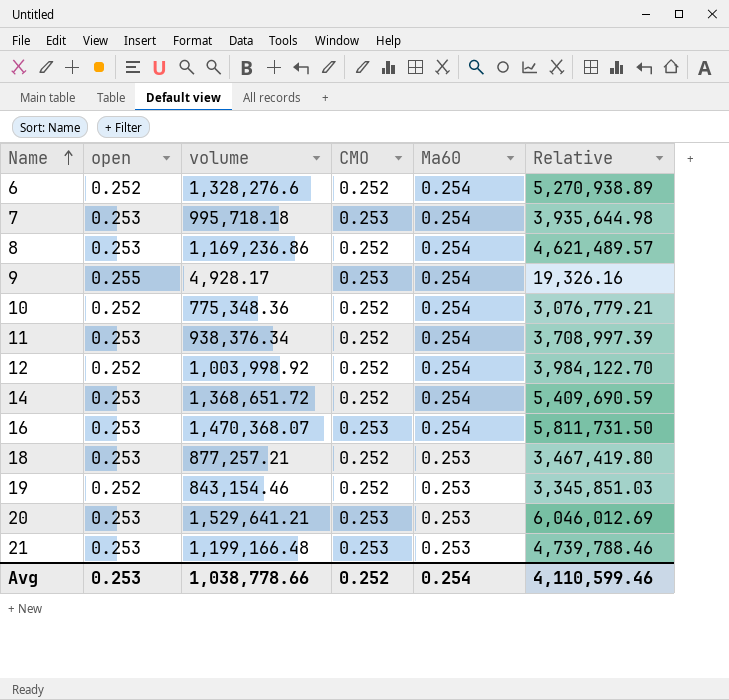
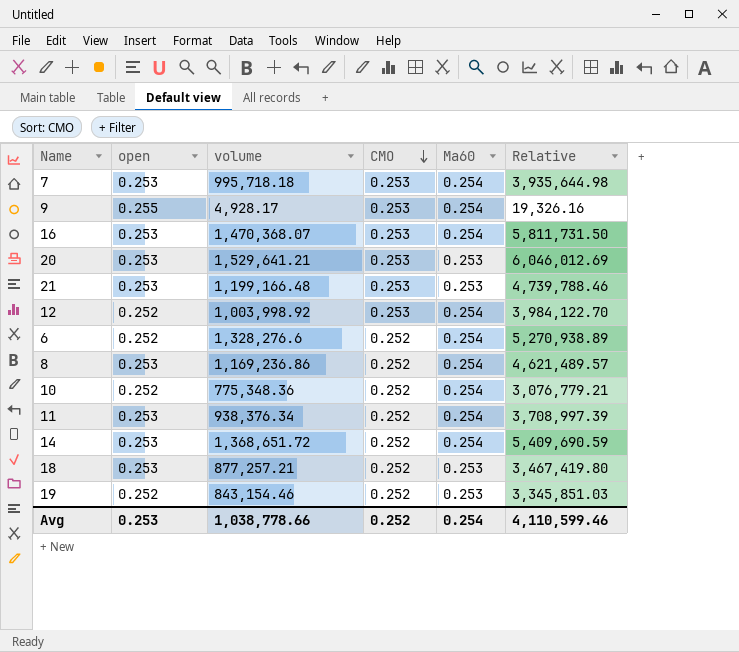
row order: Name ascending -> CMO descending
12 | CMO: 0.252 -> 0.253

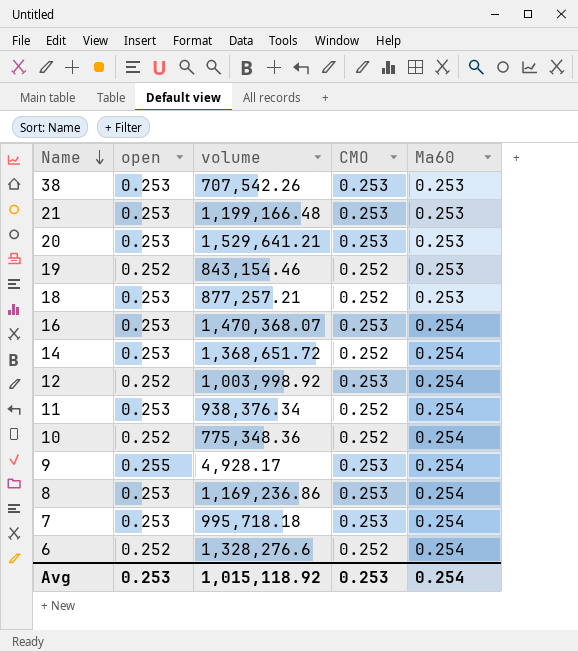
row order: CMO descending -> Name descending
column Relative | formula: [volume] / [open] -> none
row 38: none -> 0.253 | 707,542.26 | 0.253 | 0.253
8 | CMO: 0.252 -> 0.253
Avg | volume: 1,038,778.66 -> 1,015,118.92
Avg | CMO: 0.252 -> 0.253

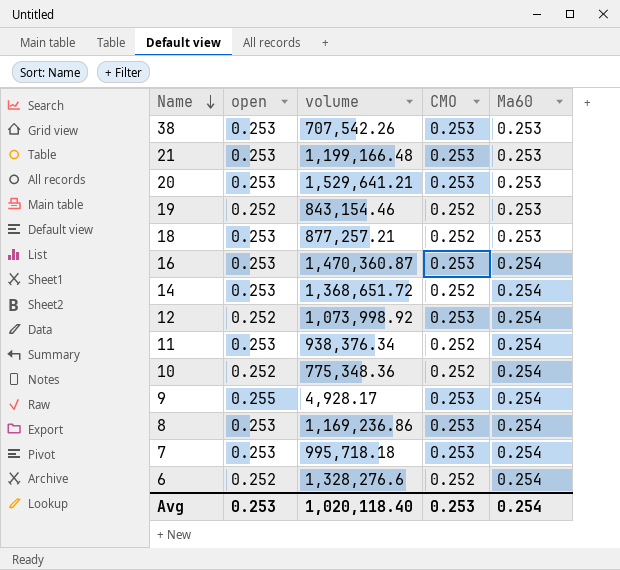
16 | volume: 1,470,368.07 -> 1,470,360.87
12 | volume: 1,003,998.92 -> 1,073,998.92
Avg | volume: 1,015,118.92 -> 1,020,118.40

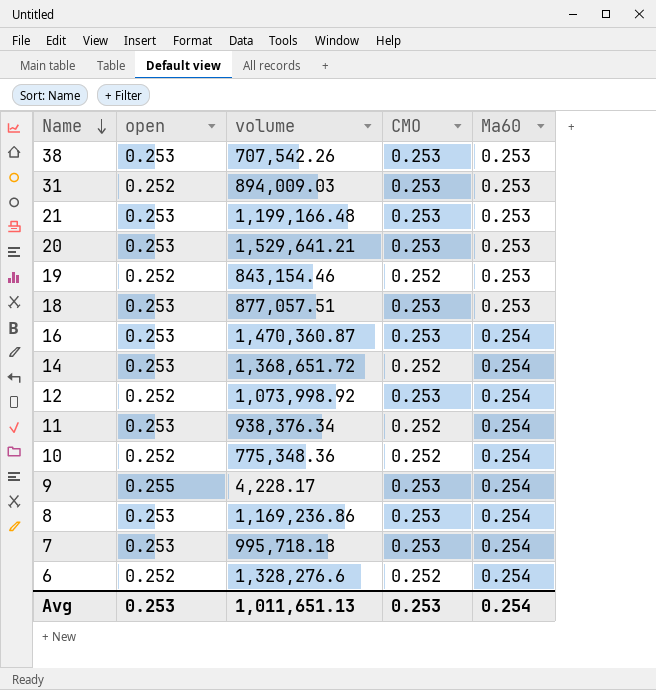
row 31: none -> 0.252 | 894,009.03 | 0.253 | 0.253
18 | volume: 877,257.21 -> 877,057.51
18 | CMO: 0.252 -> 0.253
9 | volume: 4,928.17 -> 4,228.17
Avg | volume: 1,020,118.40 -> 1,011,651.13

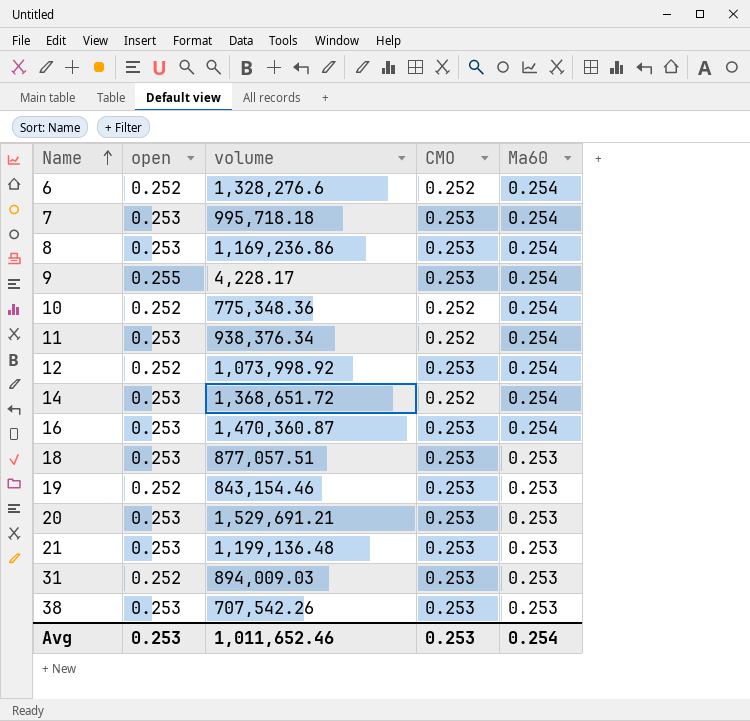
row order: Name descending -> Name ascending
19 | CMO: 0.252 -> 0.253
20 | volume: 1,529,641.21 -> 1,529,691.21
21 | volume: 1,199,166.48 -> 1,199,136.48
Avg | volume: 1,011,651.13 -> 1,011,652.46

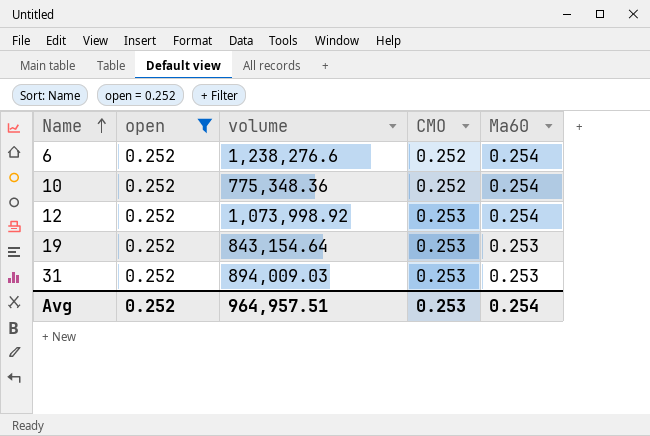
filter: none -> open = 0.252
6 | volume: 1,328,276.6 -> 1,238,276.6
19 | volume: 843,154.46 -> 843,154.64
Avg | open: 0.253 -> 0.252
Avg | volume: 1,011,652.46 -> 964,957.51

